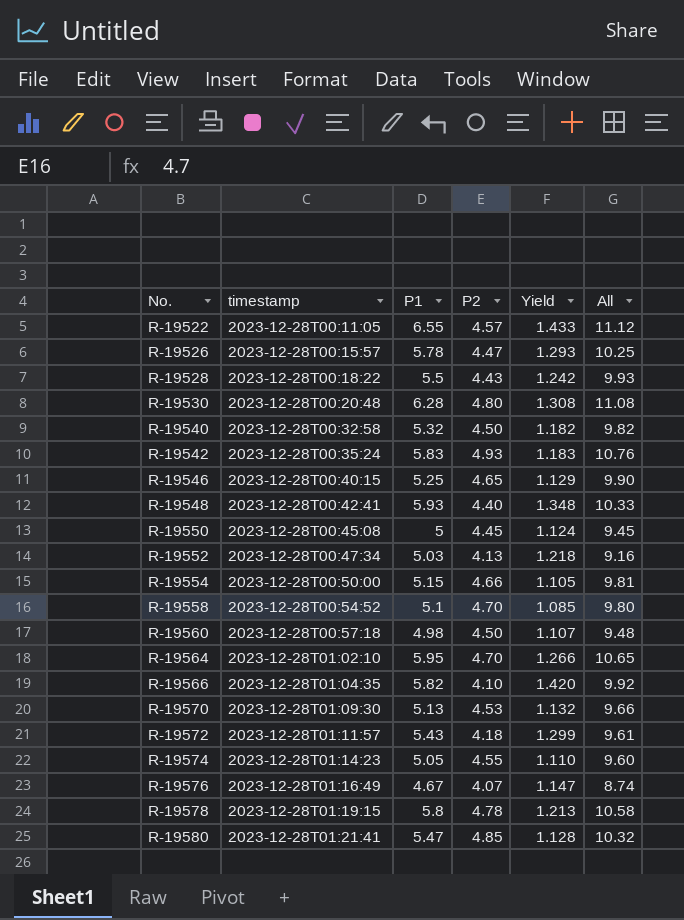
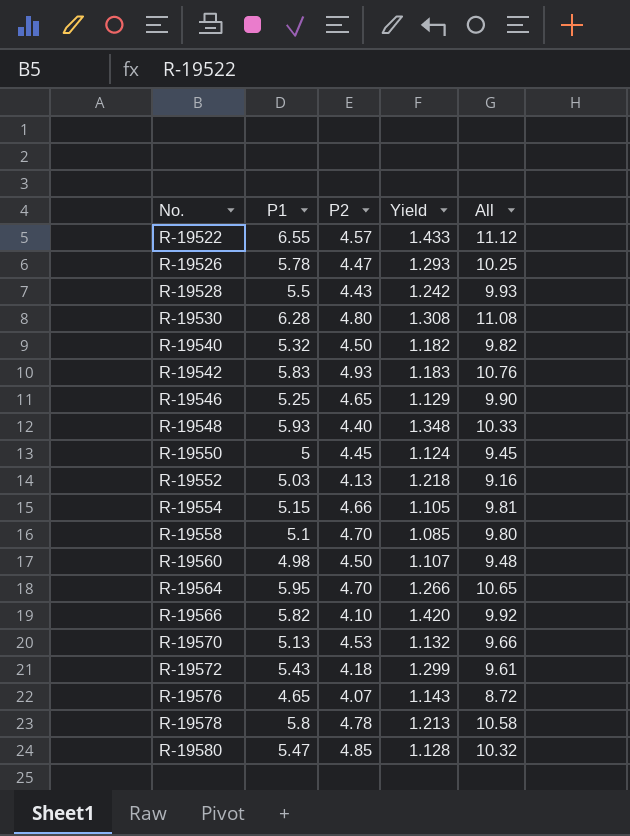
column timestamp | position: 2 -> none
row R-19574: 2023-12-28T01:14:23 | 5.05 | 4.55 | 1.110 | 9.60 -> none
R-19576 | P1: 4.67 -> 4.65
R-19576 | Yield: 1.147 -> 1.143
R-19576 | All: 8.74 -> 8.72

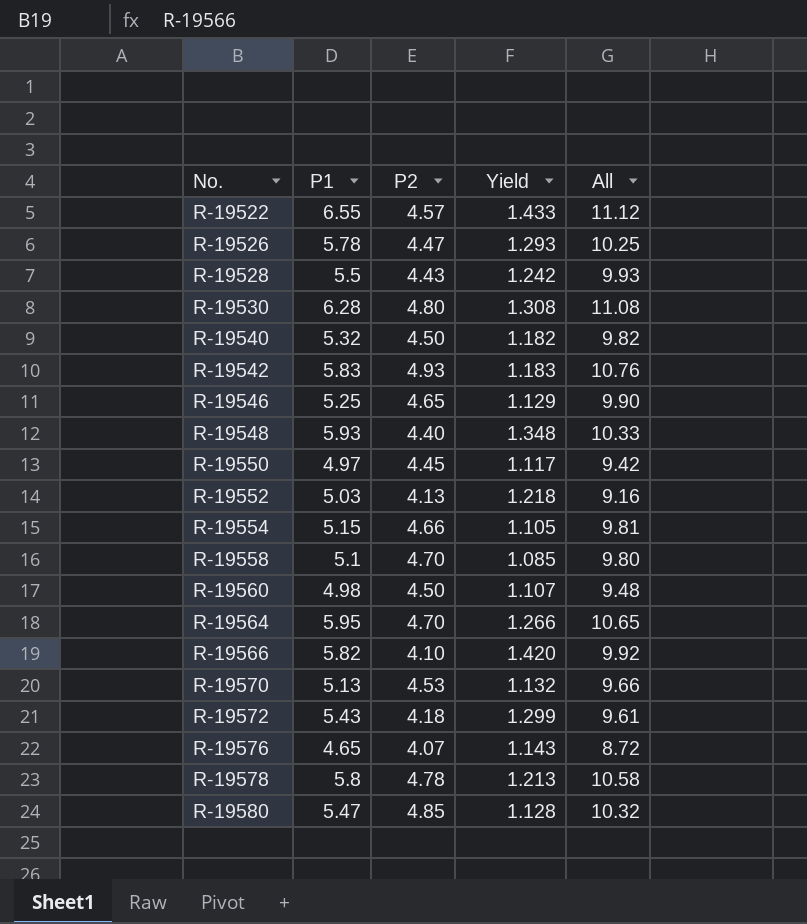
R-19550 | P1: 5 -> 4.97
R-19550 | Yield: 1.124 -> 1.117
R-19550 | All: 9.45 -> 9.42

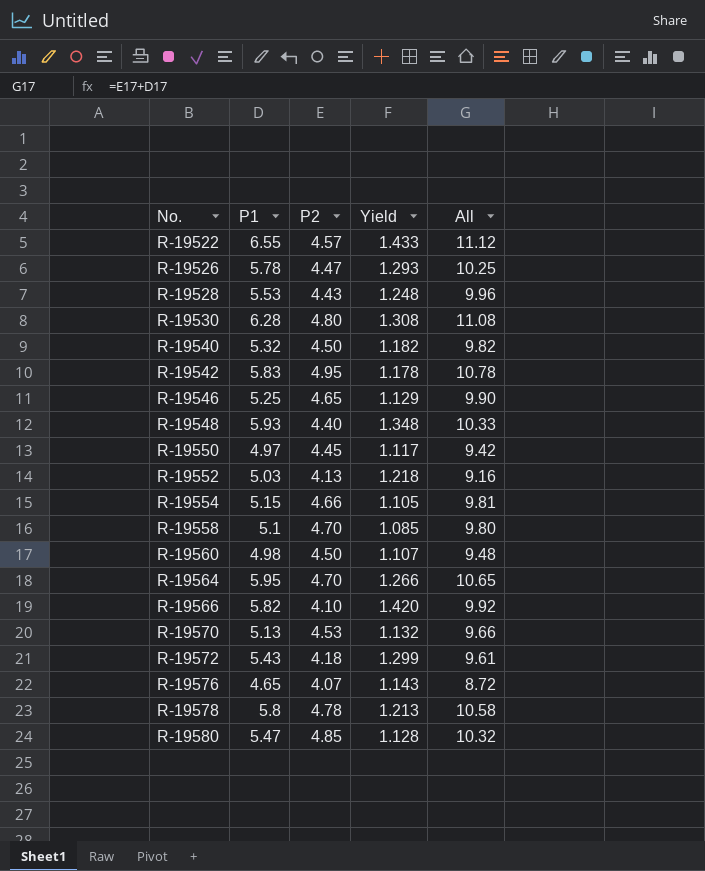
R-19528 | P1: 5.5 -> 5.53
R-19528 | Yield: 1.242 -> 1.248
R-19528 | All: 9.93 -> 9.96
R-19542 | P2: 4.93 -> 4.95
R-19542 | Yield: 1.183 -> 1.178
R-19542 | All: 10.76 -> 10.78

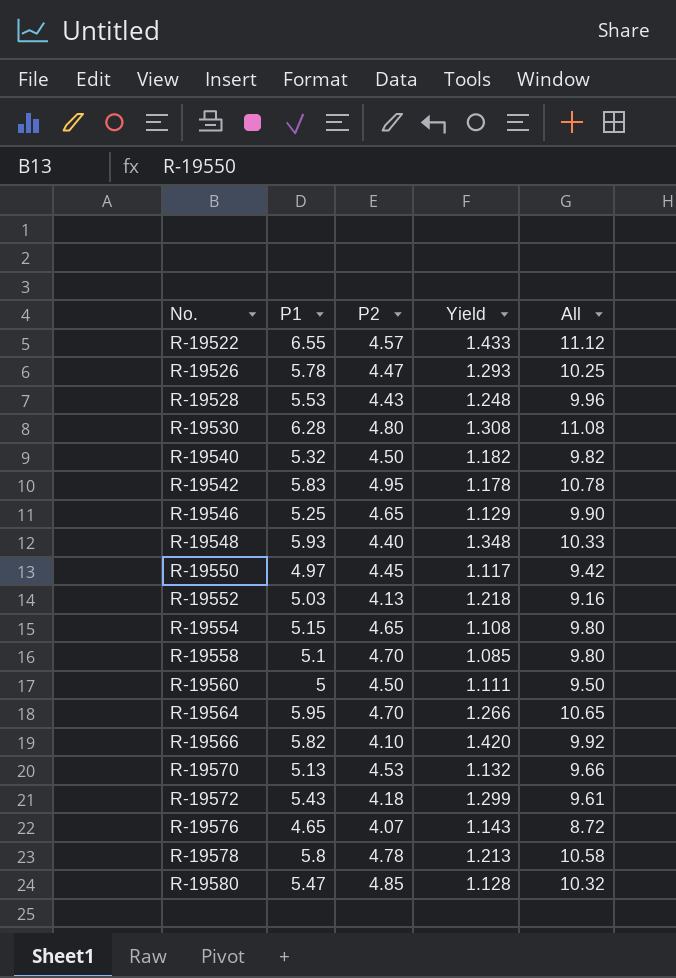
R-19554 | P2: 4.66 -> 4.65
R-19554 | Yield: 1.105 -> 1.108
R-19554 | All: 9.81 -> 9.80
R-19560 | P1: 4.98 -> 5
R-19560 | Yield: 1.107 -> 1.111
R-19560 | All: 9.48 -> 9.50

